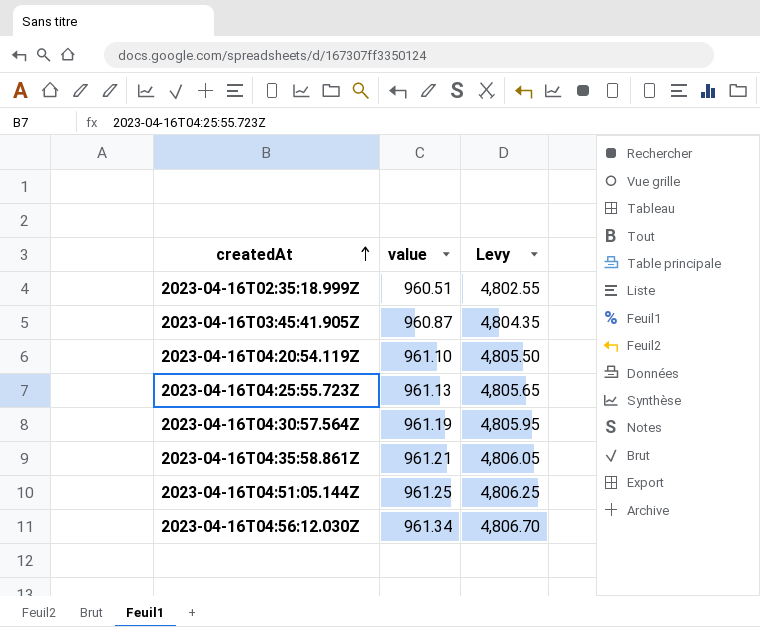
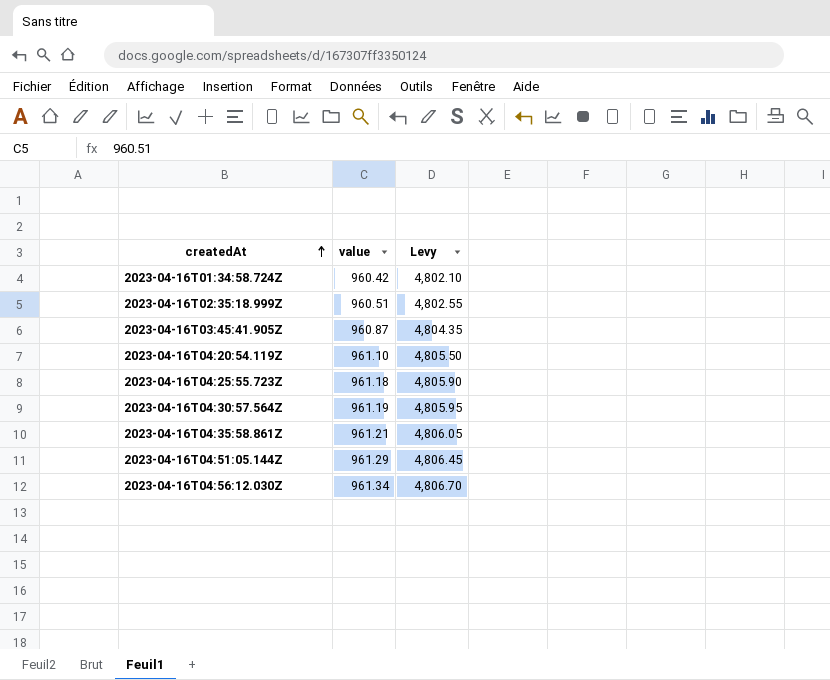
row 2023-04-16T01:34:58.724Z: none -> 960.42 | 4,802.10
2023-04-16T04:25:55.723Z | value: 961.13 -> 961.18
2023-04-16T04:25:55.723Z | Levy: 4,805.65 -> 4,805.90
2023-04-16T04:51:05.144Z | value: 961.25 -> 961.29
2023-04-16T04:51:05.144Z | Levy: 4,806.25 -> 4,806.45

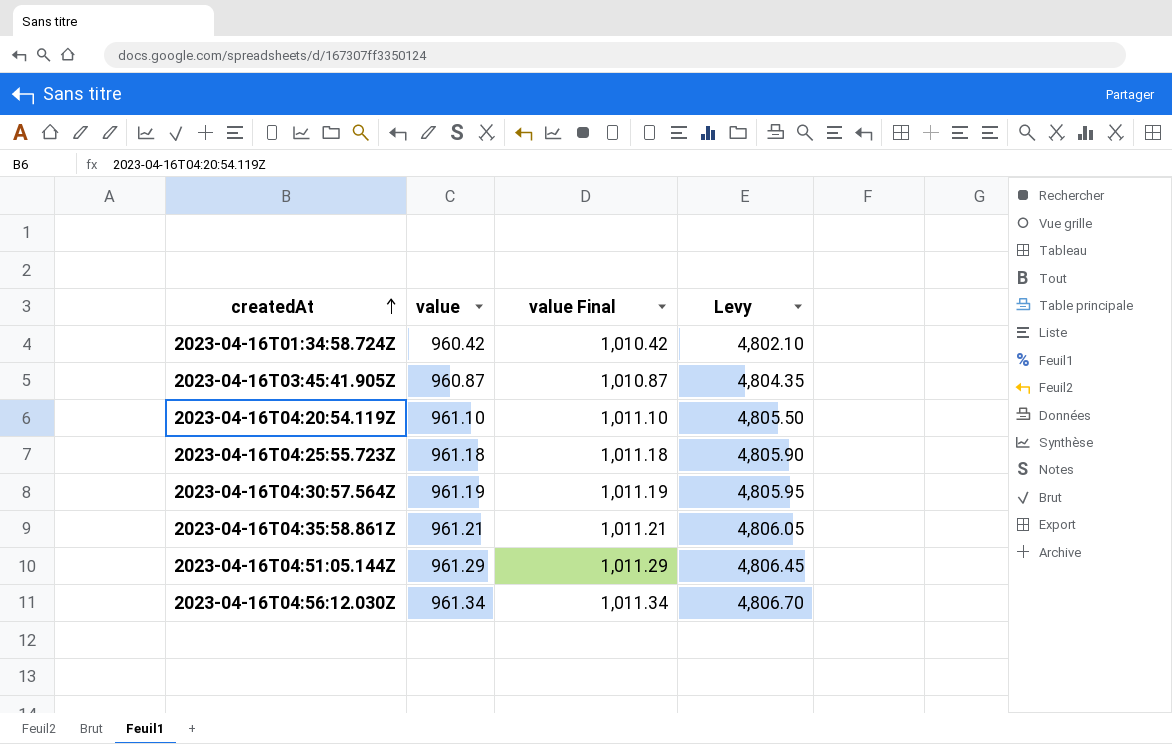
column value Final | formula: none -> [value] + 50
row 2023-04-16T02:35:18.999Z: 960.51 | 4,802.55 -> none

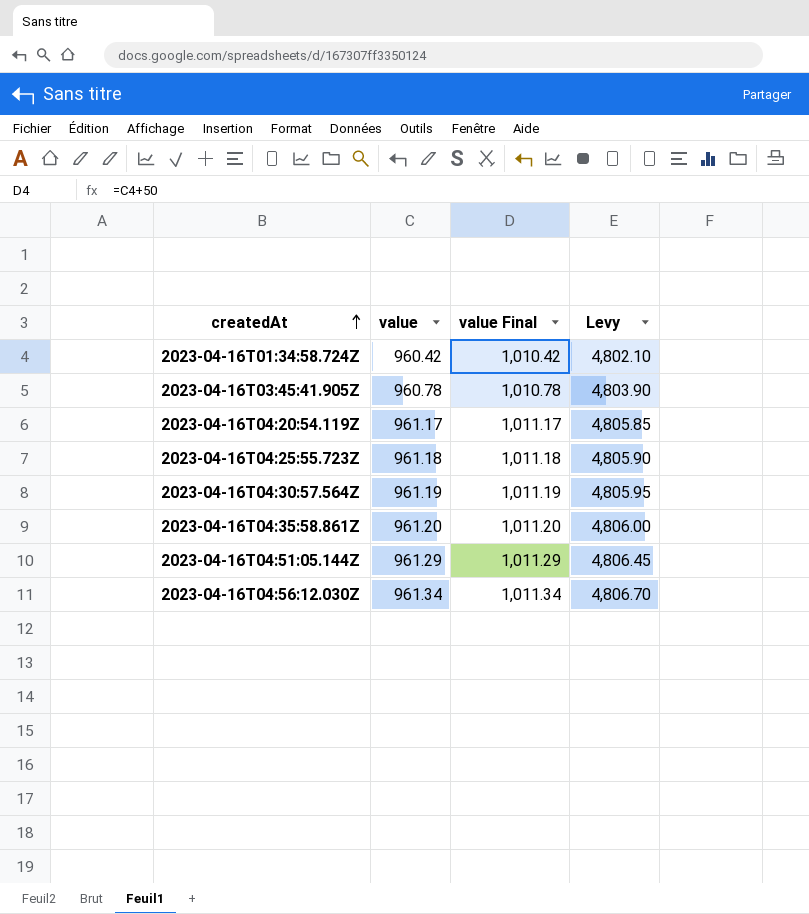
2023-04-16T03:45:41.905Z | value: 960.87 -> 960.78
2023-04-16T03:45:41.905Z | value Final: 1,010.87 -> 1,010.78
2023-04-16T03:45:41.905Z | Levy: 4,804.35 -> 4,803.90
2023-04-16T04:20:54.119Z | value: 961.10 -> 961.17
2023-04-16T04:20:54.119Z | value Final: 1,011.10 -> 1,011.17
2023-04-16T04:20:54.119Z | Levy: 4,805.50 -> 4,805.85
2023-04-16T04:35:58.861Z | value: 961.21 -> 961.20
2023-04-16T04:35:58.861Z | value Final: 1,011.21 -> 1,011.20
2023-04-16T04:35:58.861Z | Levy: 4,806.05 -> 4,806.00

